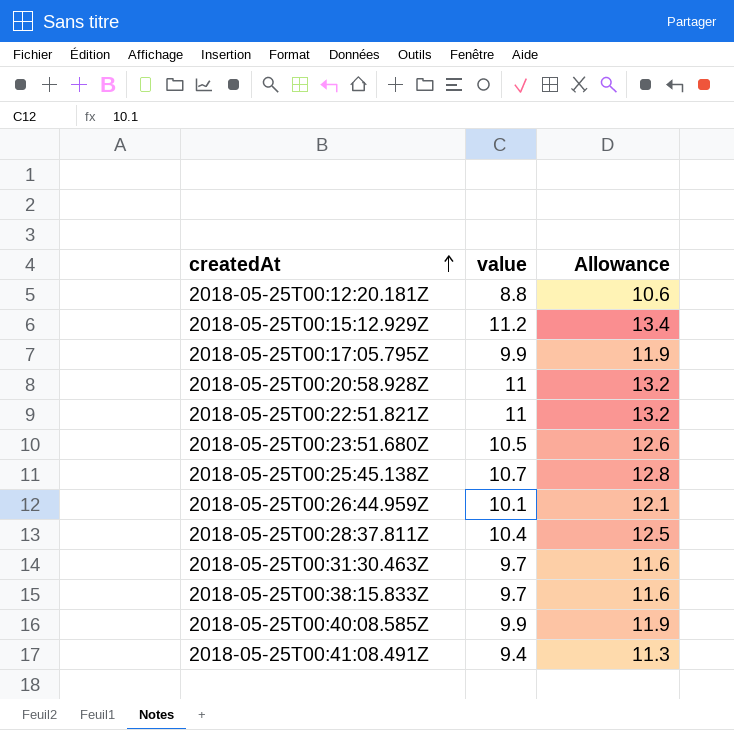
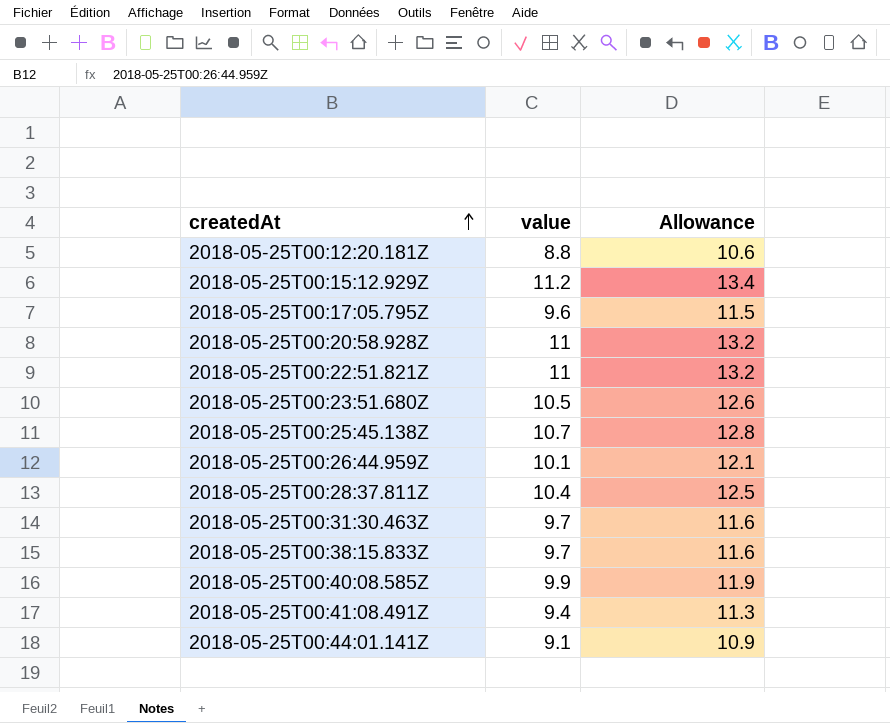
2018-05-25T00:17:05.795Z | value: 9.9 -> 9.6
2018-05-25T00:17:05.795Z | Allowance: 11.9 -> 11.5
row 2018-05-25T00:44:01.141Z: none -> 9.1 | 10.9

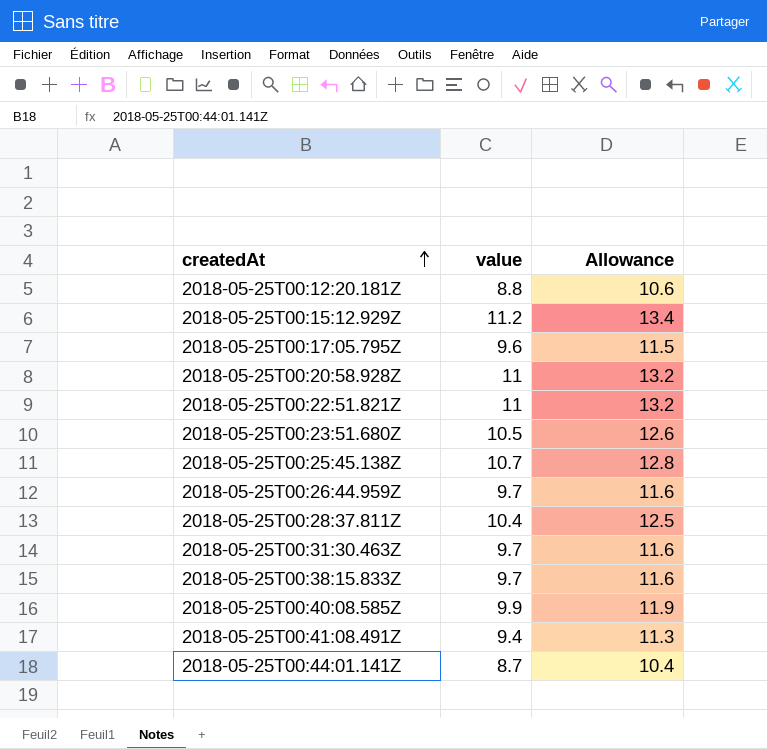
2018-05-25T00:26:44.959Z | value: 10.1 -> 9.7
2018-05-25T00:26:44.959Z | Allowance: 12.1 -> 11.6
2018-05-25T00:44:01.141Z | value: 9.1 -> 8.7
2018-05-25T00:44:01.141Z | Allowance: 10.9 -> 10.4

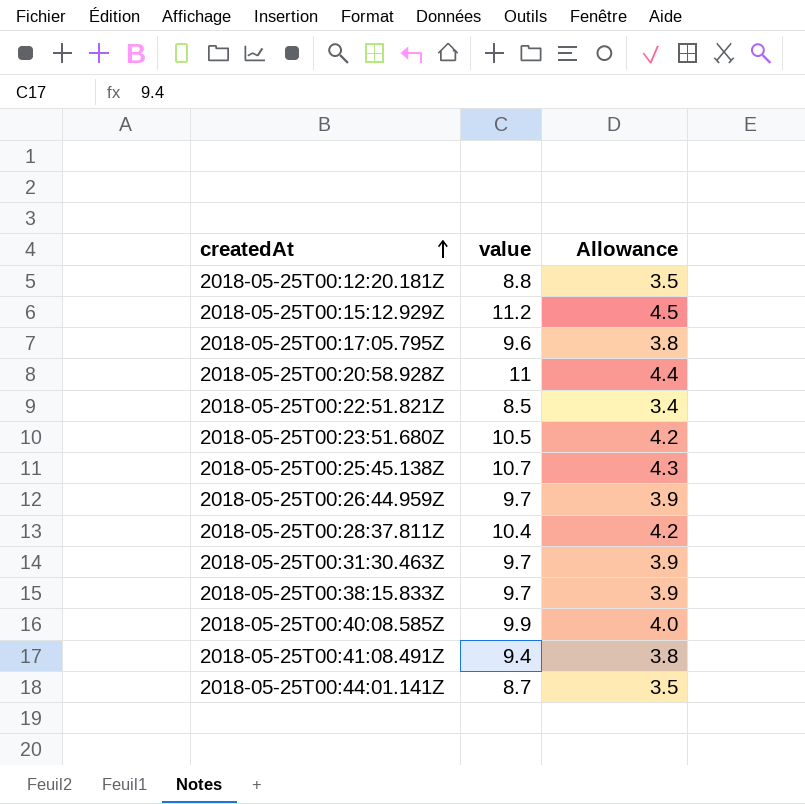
column Allowance | formula: [value] * 1.2 -> [value] * 0.4
2018-05-25T00:22:51.821Z | value: 11 -> 8.5

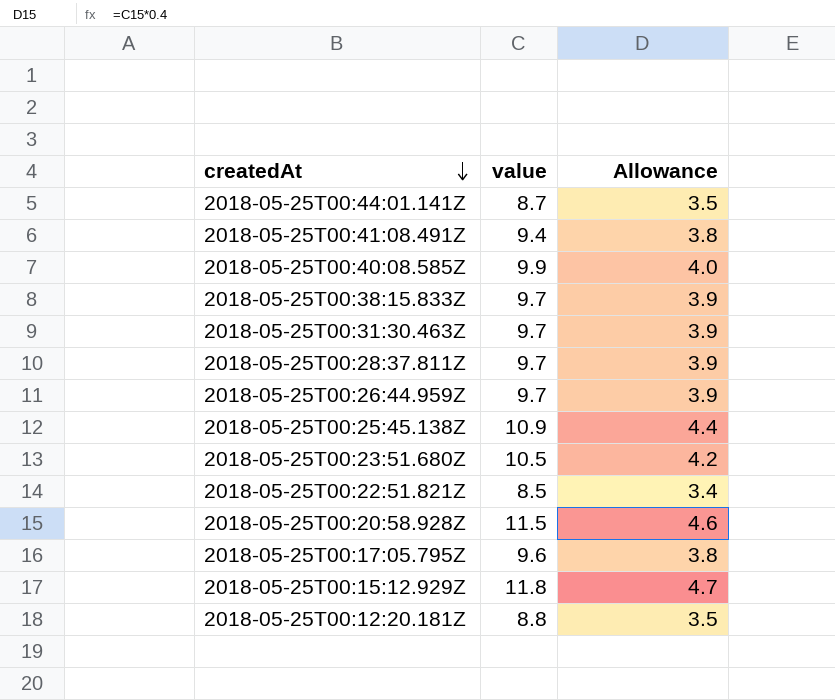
row order: createdAt ascending -> createdAt descending
2018-05-25T00:28:37.811Z | value: 10.4 -> 9.7
2018-05-25T00:28:37.811Z | Allowance: 4.2 -> 3.9
2018-05-25T00:25:45.138Z | value: 10.7 -> 10.9
2018-05-25T00:25:45.138Z | Allowance: 4.3 -> 4.4
2018-05-25T00:20:58.928Z | value: 11 -> 11.5
2018-05-25T00:20:58.928Z | Allowance: 4.4 -> 4.6
2018-05-25T00:15:12.929Z | value: 11.2 -> 11.8
2018-05-25T00:15:12.929Z | Allowance: 4.5 -> 4.7

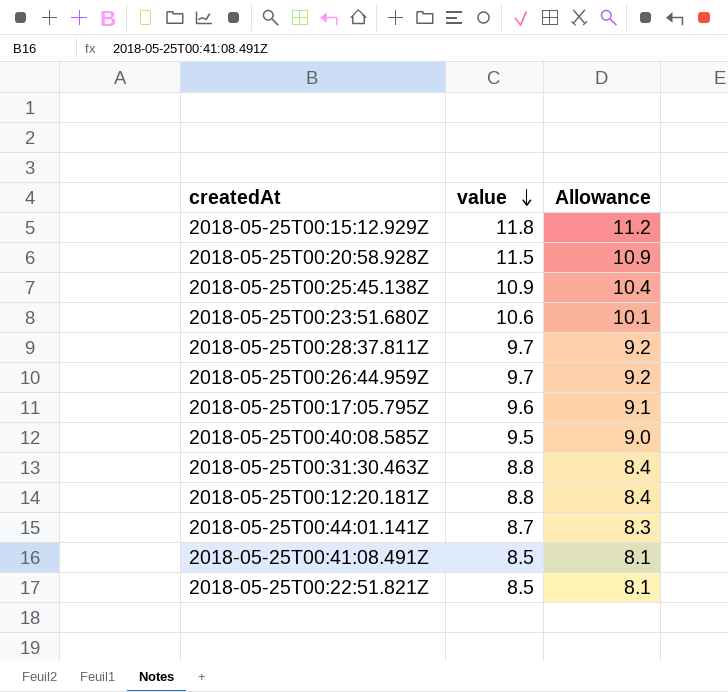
row order: createdAt descending -> value descending
column Allowance | formula: [value] * 0.4 -> [value] * 0.95
row 2018-05-25T00:38:15.833Z: 9.7 | 3.9 -> none
2018-05-25T00:23:51.680Z | value: 10.5 -> 10.6
2018-05-25T00:40:08.585Z | value: 9.9 -> 9.5
2018-05-25T00:31:30.463Z | value: 9.7 -> 8.8
2018-05-25T00:41:08.491Z | value: 9.4 -> 8.5

